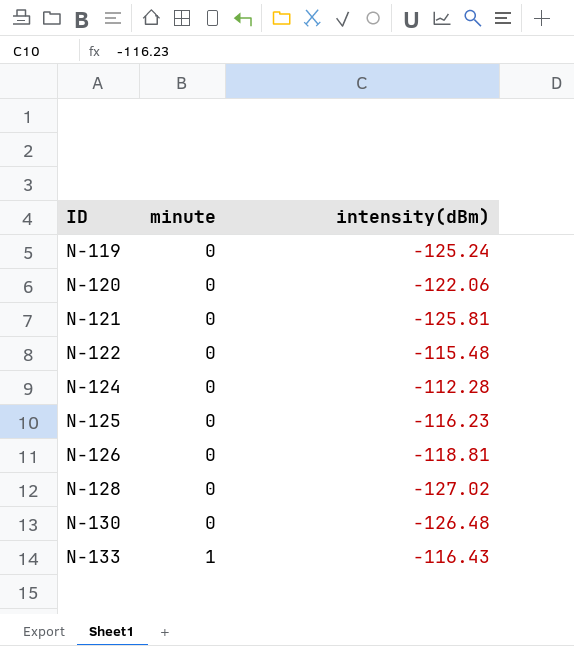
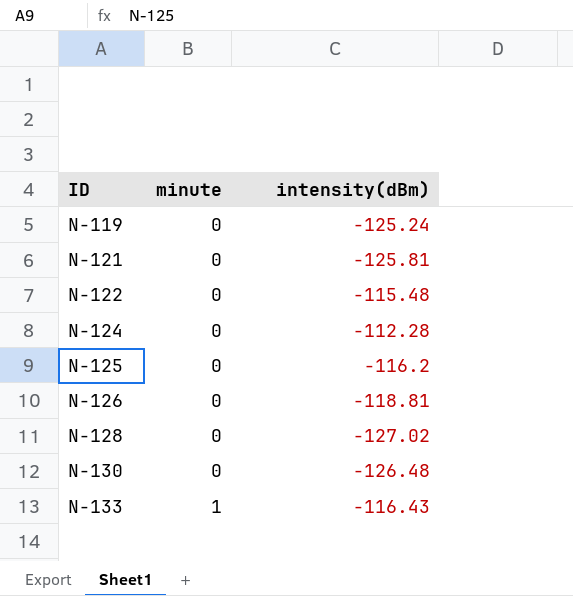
row N-120: 0 | -122.06 -> none
N-125 | intensity(dBm): -116.23 -> -116.2

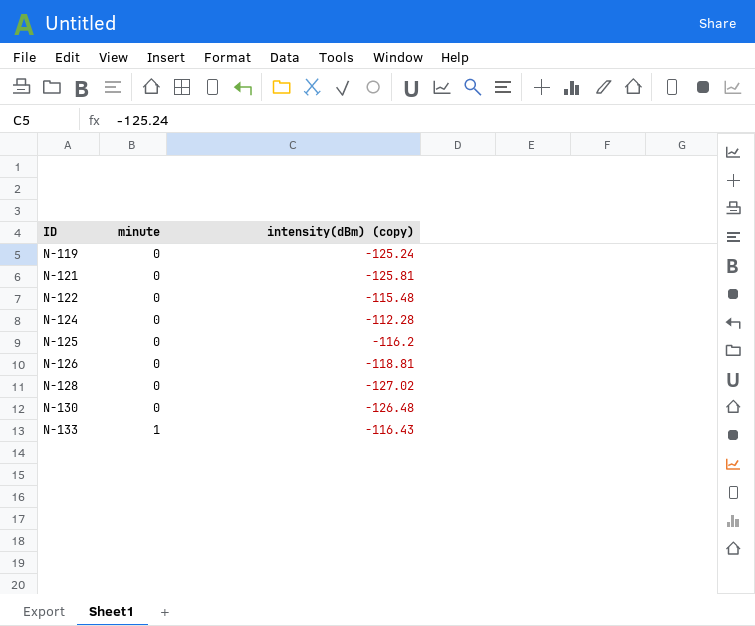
column name: intensity(dBm) -> intensity(dBm) (copy)

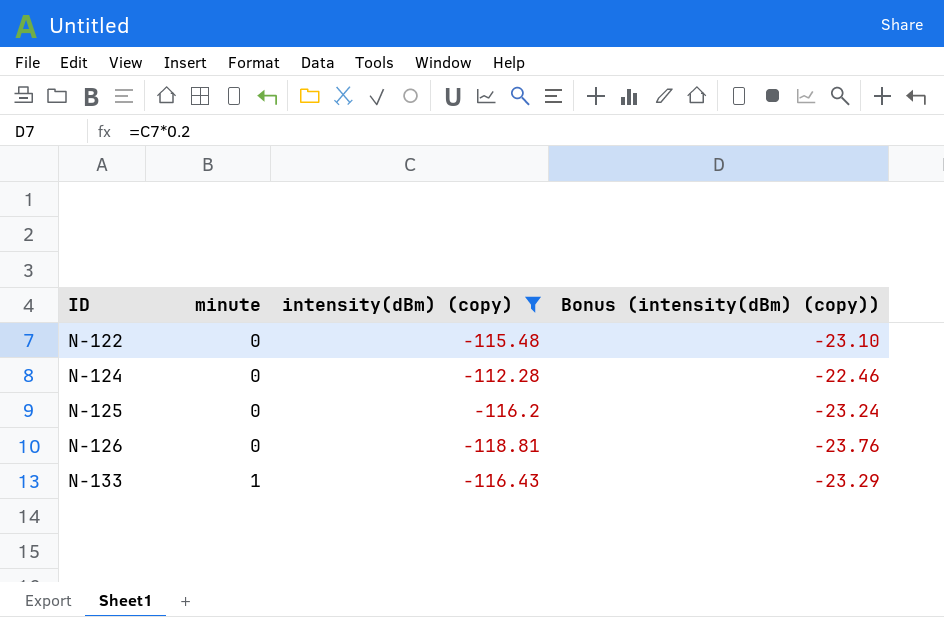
filter: none -> intensity(dBm) (copy) >= -118.81
column Bonus (intensity(dBm) (copy)) | formula: none -> [intensity(dBm) (copy)] * 0.2

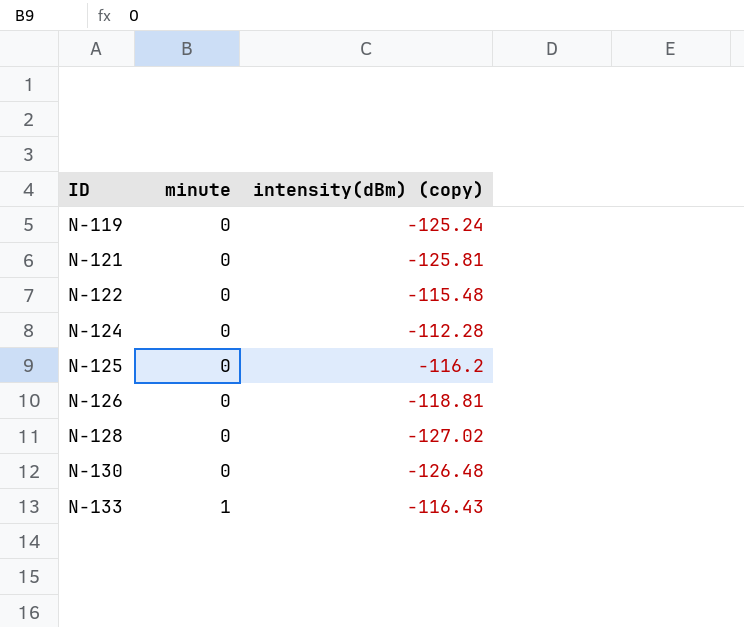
filter: intensity(dBm) (copy) >= -118.81 -> none
column Bonus (intensity(dBm) (copy)) | formula: [intensity(dBm) (copy)] * 0.2 -> none

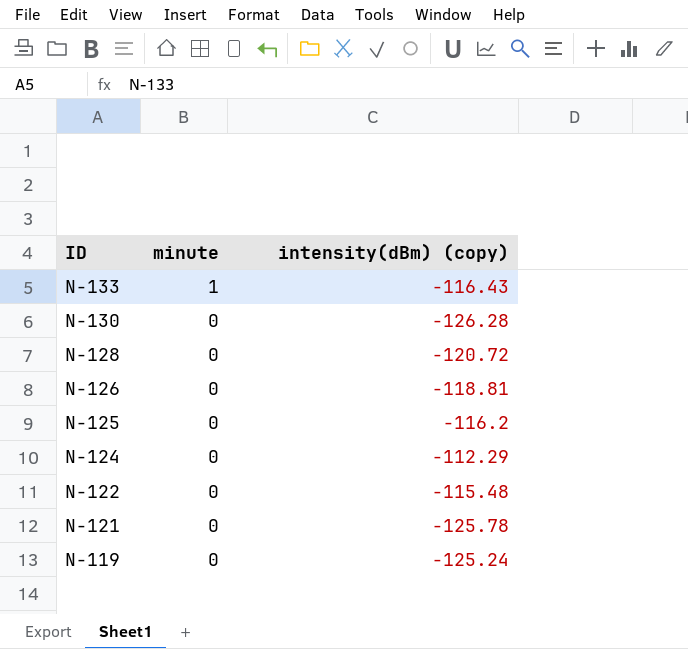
row order: ID ascending -> ID descending
N-130 | intensity(dBm) (copy): -126.48 -> -126.28
N-128 | intensity(dBm) (copy): -127.02 -> -120.72
N-124 | intensity(dBm) (copy): -112.28 -> -112.29
N-121 | intensity(dBm) (copy): -125.81 -> -125.78

